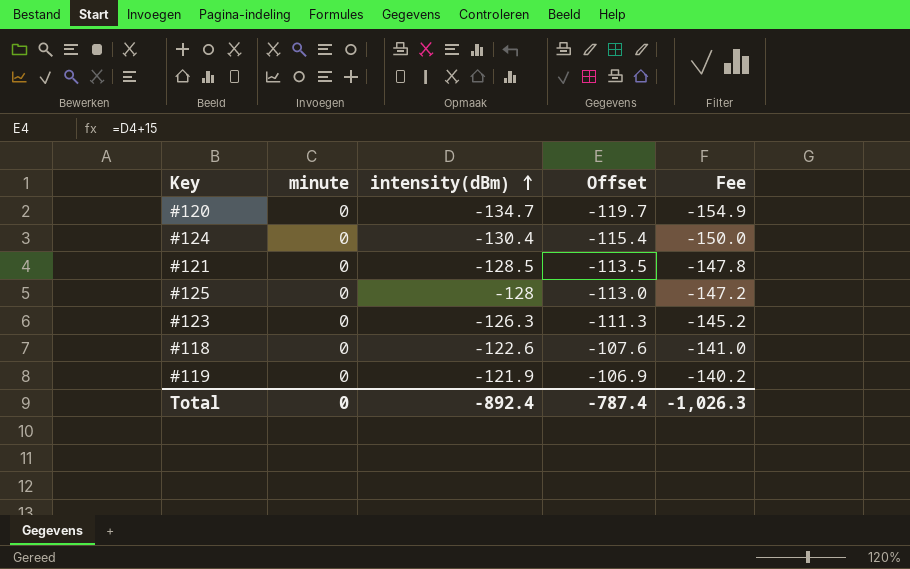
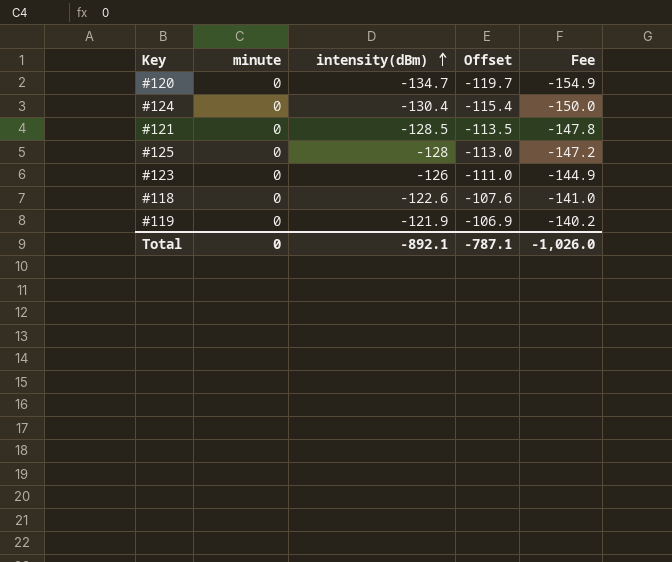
#123 | intensity(dBm): -126.3 -> -126
#123 | Offset: -111.3 -> -111.0
#123 | Fee: -145.2 -> -144.9
Total | intensity(dBm): -892.4 -> -892.1
Total | Offset: -787.4 -> -787.1
Total | Fee: -1,026.3 -> -1,026.0

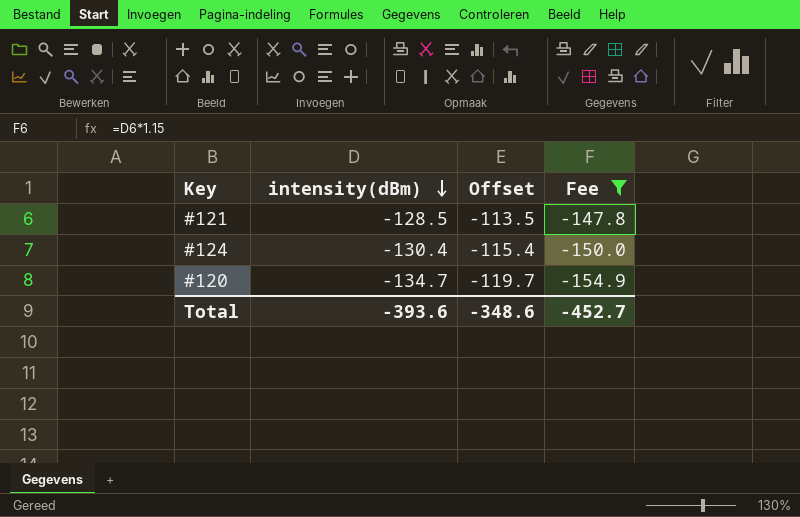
filter: none -> Fee <= -147.8
row order: intensity(dBm) ascending -> intensity(dBm) descending
column minute | position: 2 -> none
Total | intensity(dBm): -892.1 -> -393.6
Total | Offset: -787.1 -> -348.6
Total | Fee: -1,026.0 -> -452.7

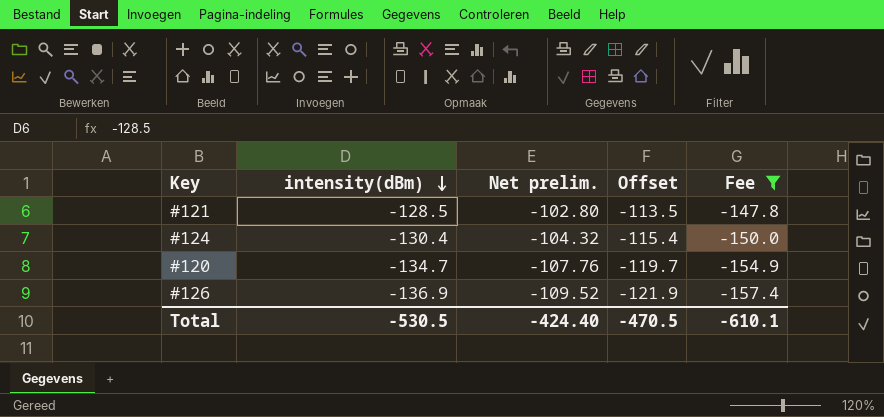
column Net prelim. | formula: none -> [intensity(dBm)] * 0.8
row #126: none -> -136.9 | -109.52 | -121.9 | -157.4
Total | intensity(dBm): -393.6 -> -530.5
Total | Offset: -348.6 -> -470.5
Total | Fee: -452.7 -> -610.1

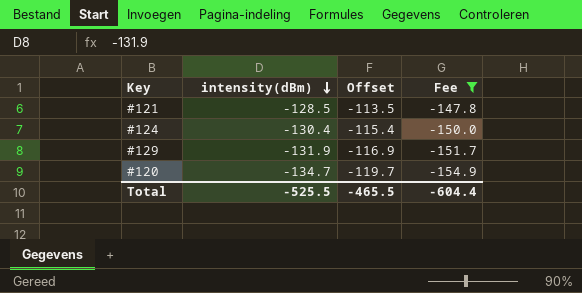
column Net prelim. | formula: [intensity(dBm)] * 0.8 -> none
row #126: -136.9 | -109.52 | -121.9 | -157.4 -> none
row #129: none -> -131.9 | -116.9 | -151.7
Total | intensity(dBm): -530.5 -> -525.5
Total | Offset: -470.5 -> -465.5
Total | Fee: -610.1 -> -604.4

